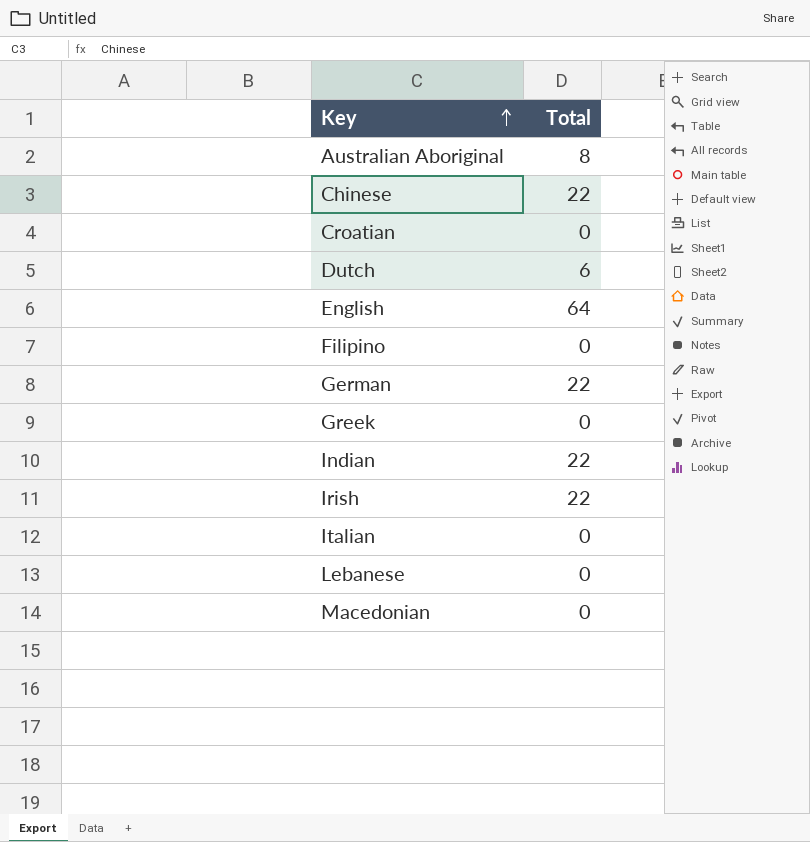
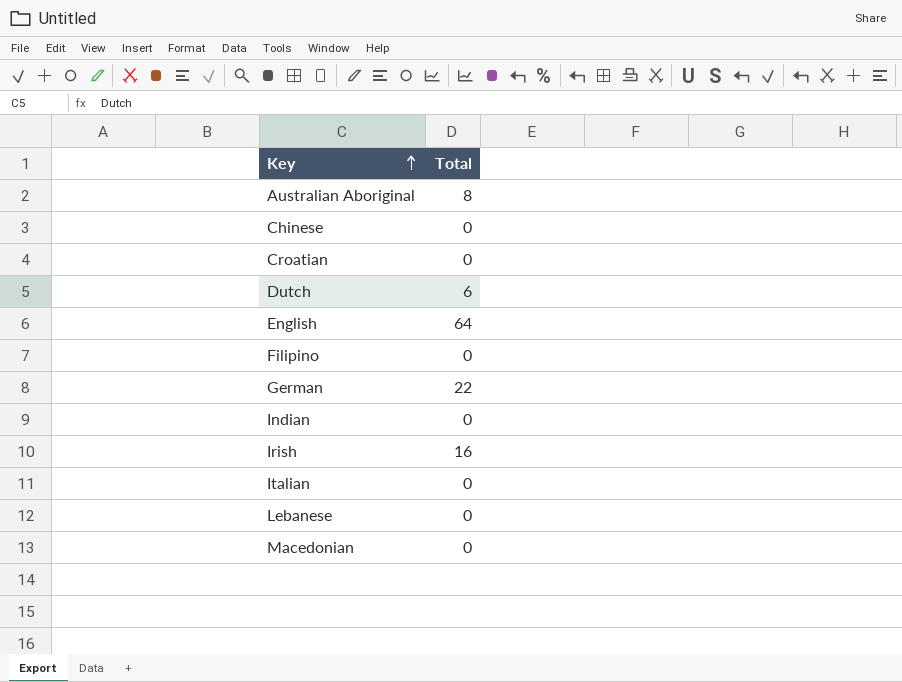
row Greek: 0 -> none
Chinese | Total: 22 -> 0
Indian | Total: 22 -> 0
Irish | Total: 22 -> 16

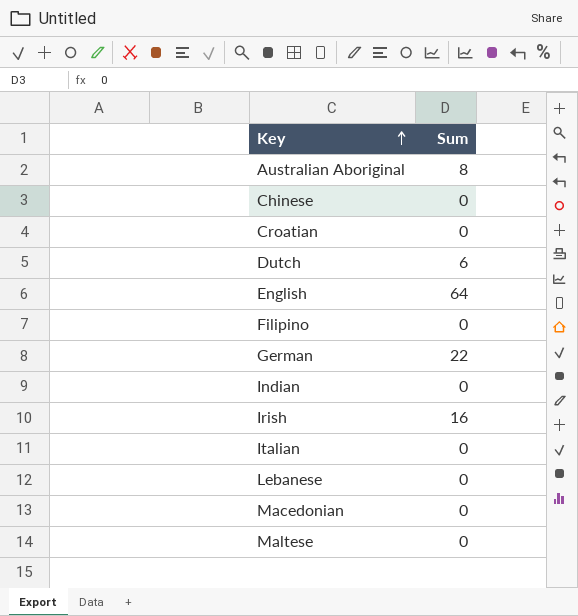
column name: Total -> Sum
row Maltese: none -> 0

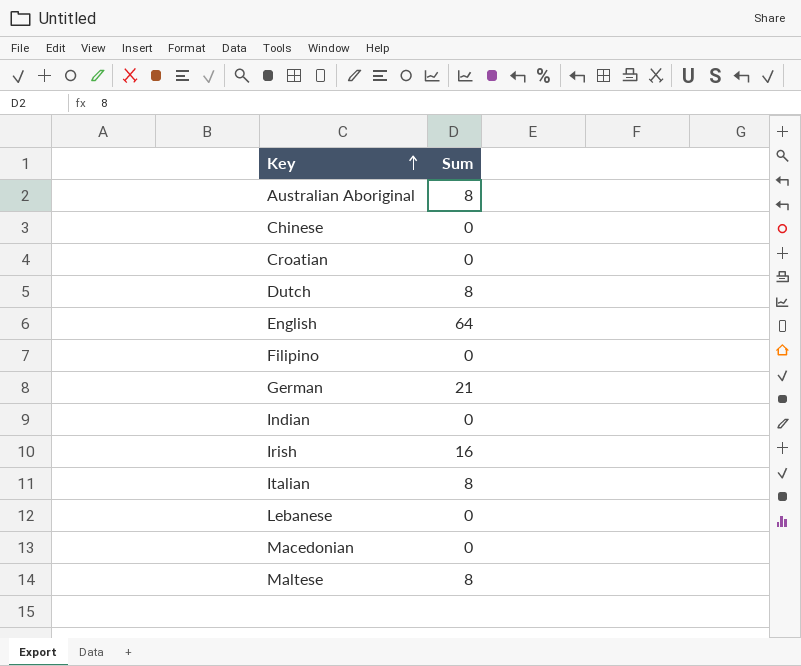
Dutch | Sum: 6 -> 8
German | Sum: 22 -> 21
Italian | Sum: 0 -> 8
Maltese | Sum: 0 -> 8

